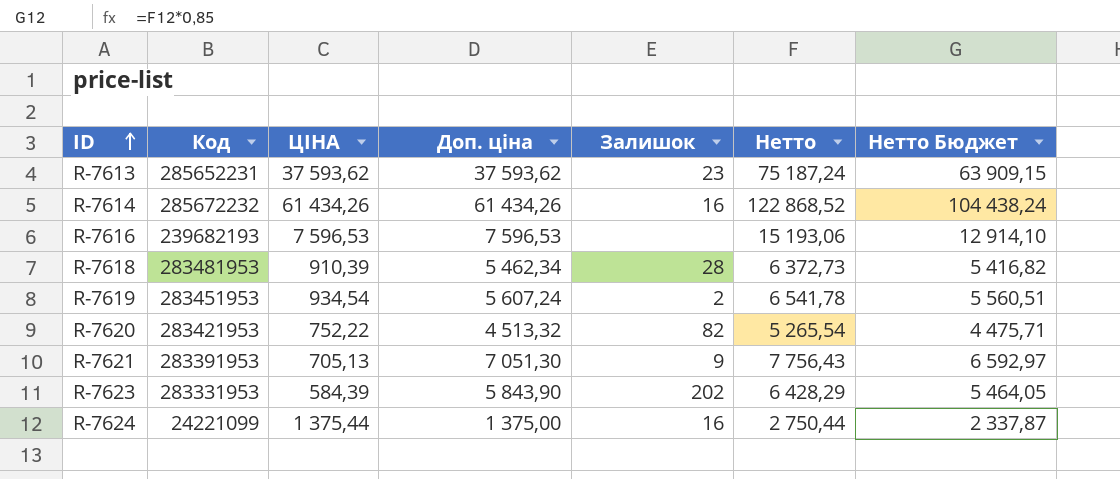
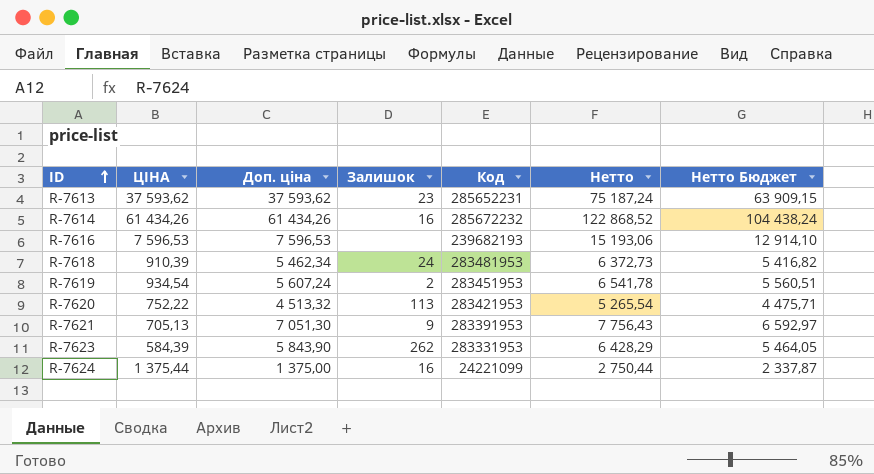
column Код | position: 2 -> 5
R-7618 | Залишок: 28 -> 24
R-7620 | Залишок: 82 -> 113
R-7623 | Залишок: 202 -> 262

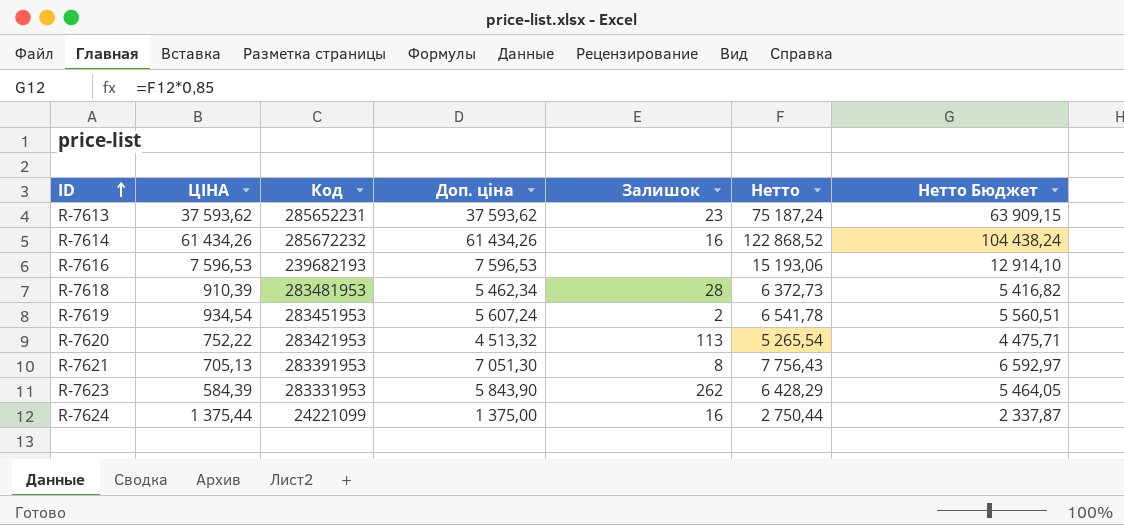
column Код | position: 5 -> 3
R-7618 | Залишок: 24 -> 28
R-7621 | Залишок: 9 -> 8

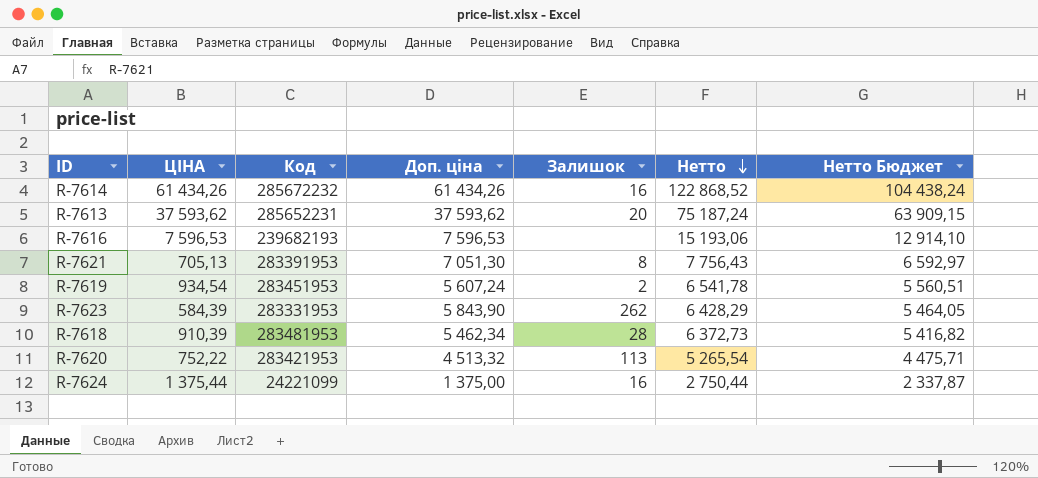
row order: ID ascending -> Нетто descending
R-7613 | Залишок: 23 -> 20

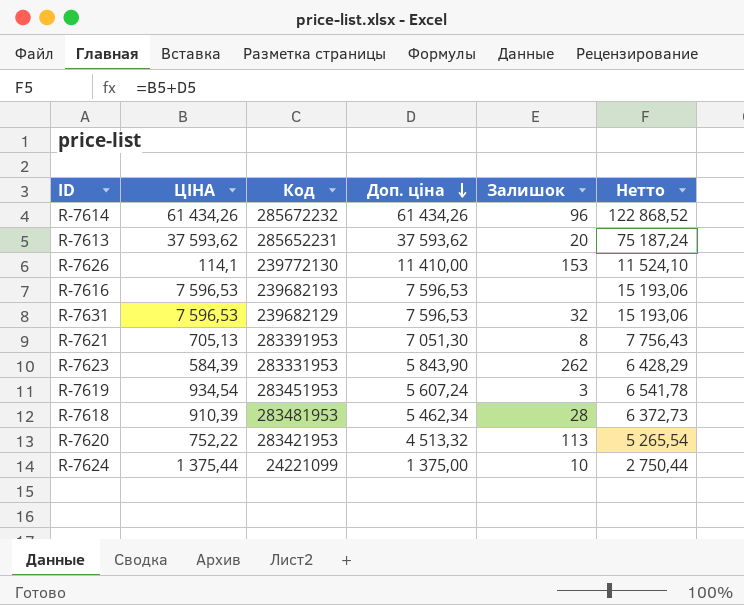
row order: Нетто descending -> Доп. ціна descending
column Нетто Бюджет | formula: [Нетто] * 0,85 -> none
R-7614 | Залишок: 16 -> 96
row R-7626: none -> 114,1 | 239772130 | 11 410,00 | 153 | 11 524,10
row R-7631: none -> 7 596,53 | 239682129 | 7 596,53 | 32 | 15 193,06
R-7619 | Залишок: 2 -> 3
R-7624 | Залишок: 16 -> 10

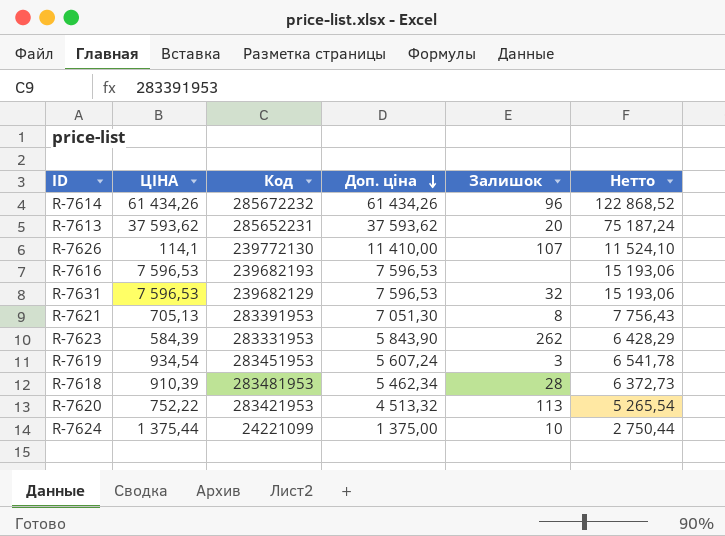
R-7626 | Залишок: 153 -> 107

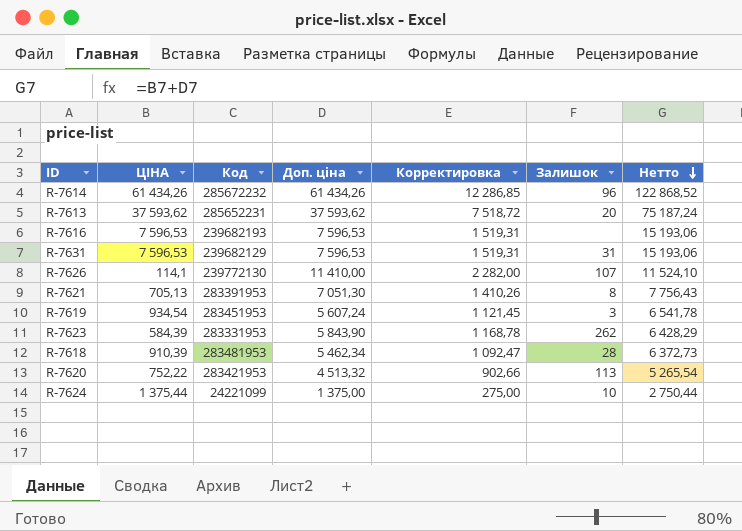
row order: Доп. ціна descending -> Нетто descending
column Корректировка | formula: none -> [Доп. ціна] * 0,2
R-7631 | Залишок: 32 -> 31

